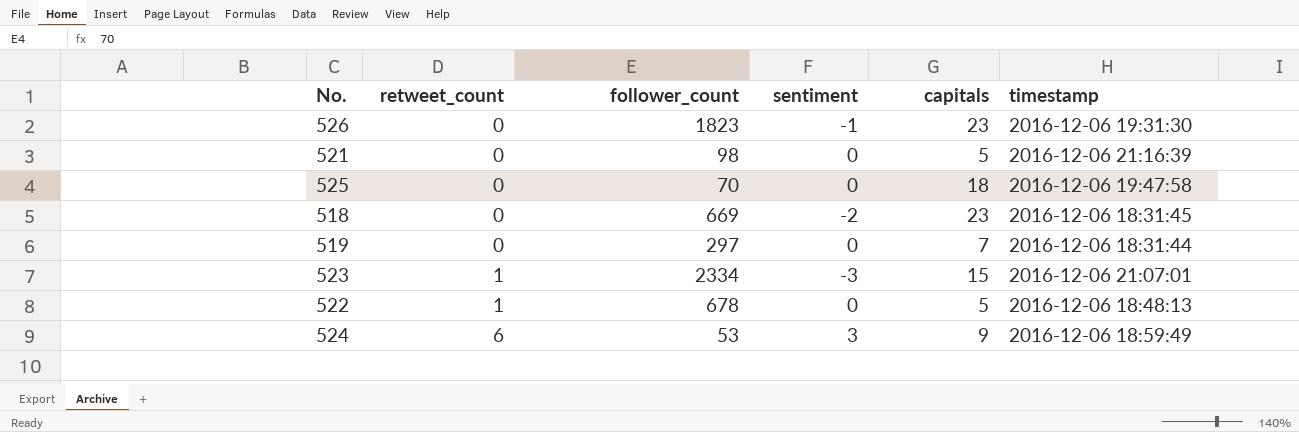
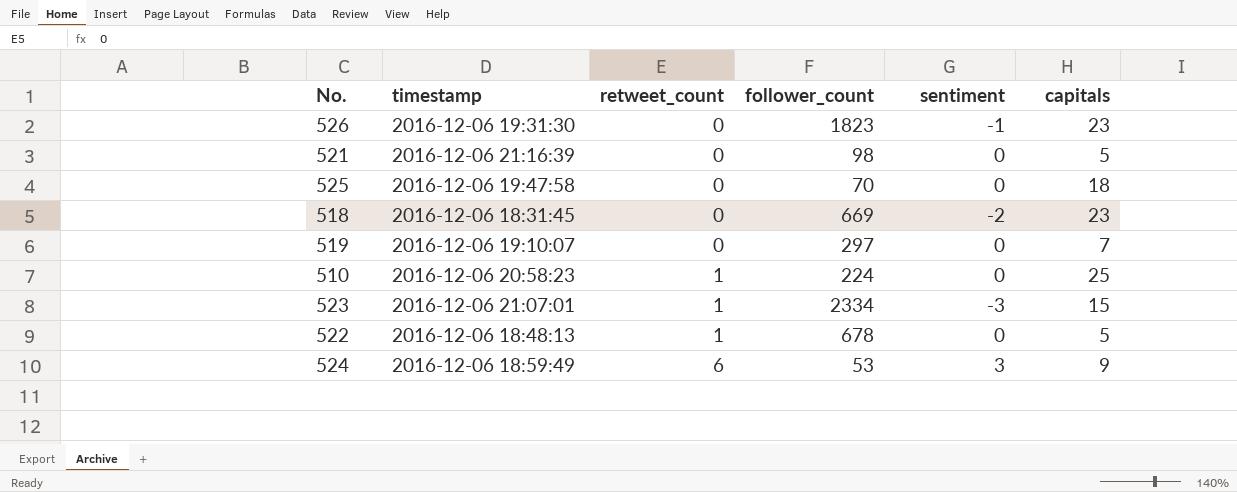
column timestamp | position: 6 -> 2
519 | timestamp: 2016-12-06 18:31:44 -> 2016-12-06 19:10:07
row 510: none -> 2016-12-06 20:58:23 | 1 | 224 | 0 | 25

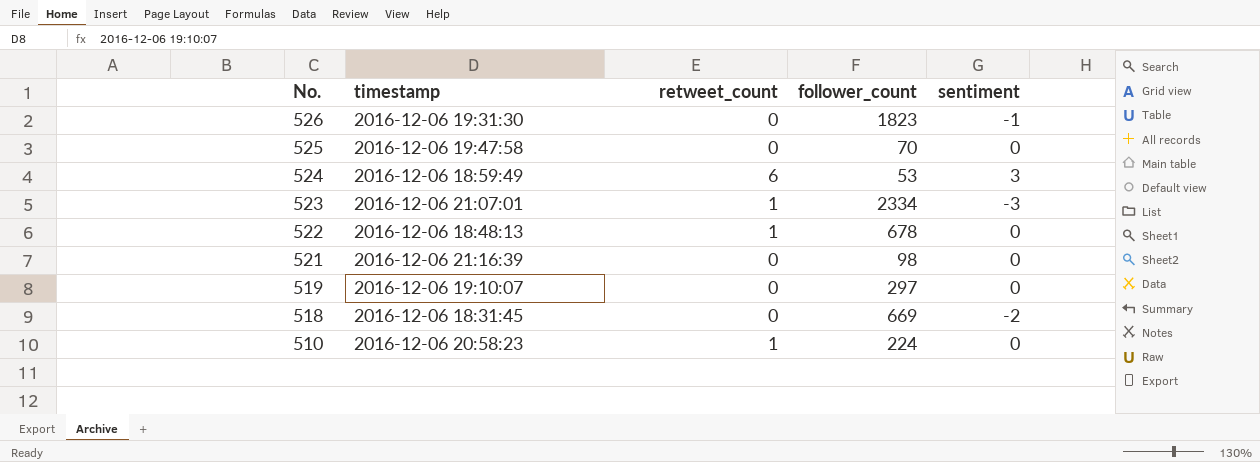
row order: retweet_count ascending -> No. descending
column capitals | position: 6 -> none

